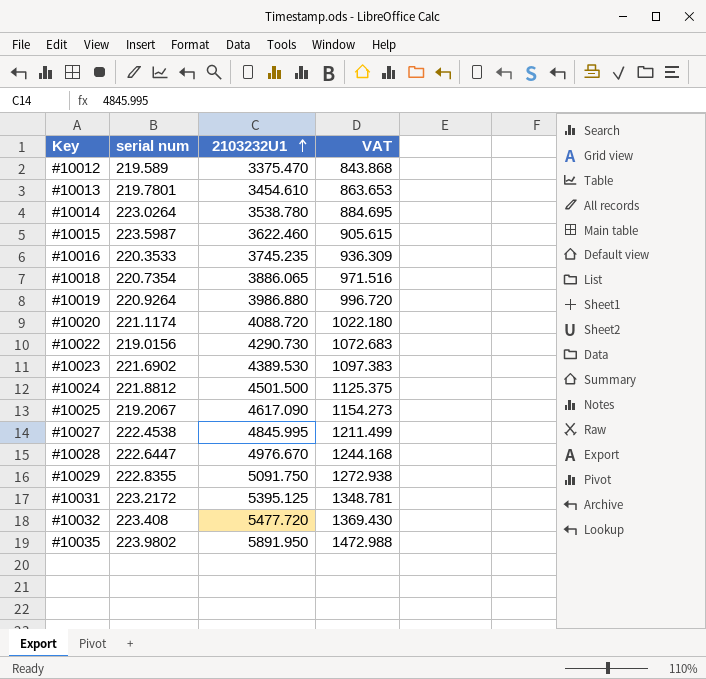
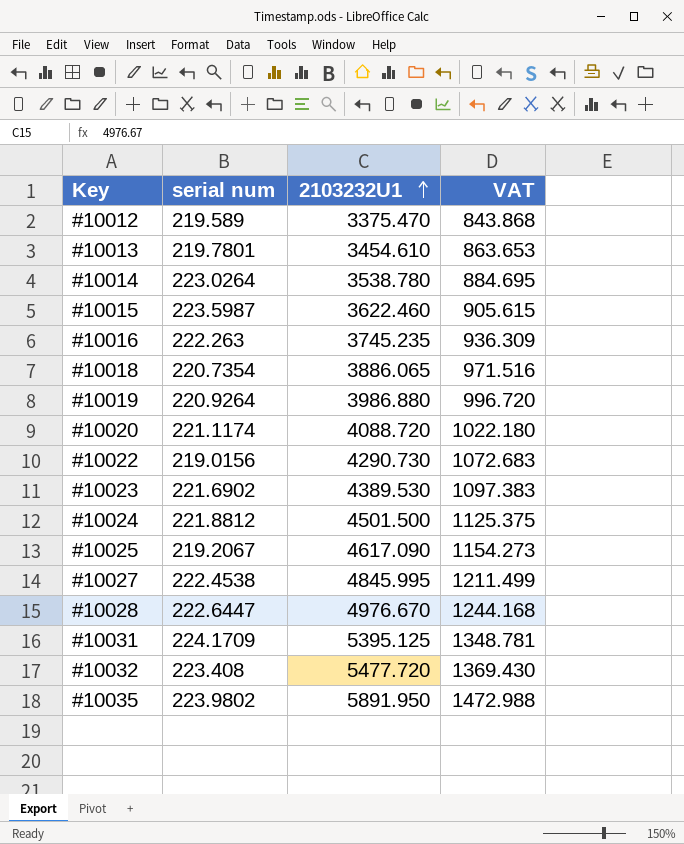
row #10029: 222.8355 | 5091.750 | 1272.938 -> none
#10016 | serial num: 220.3533 -> 222.263
#10031 | serial num: 223.2172 -> 224.1709

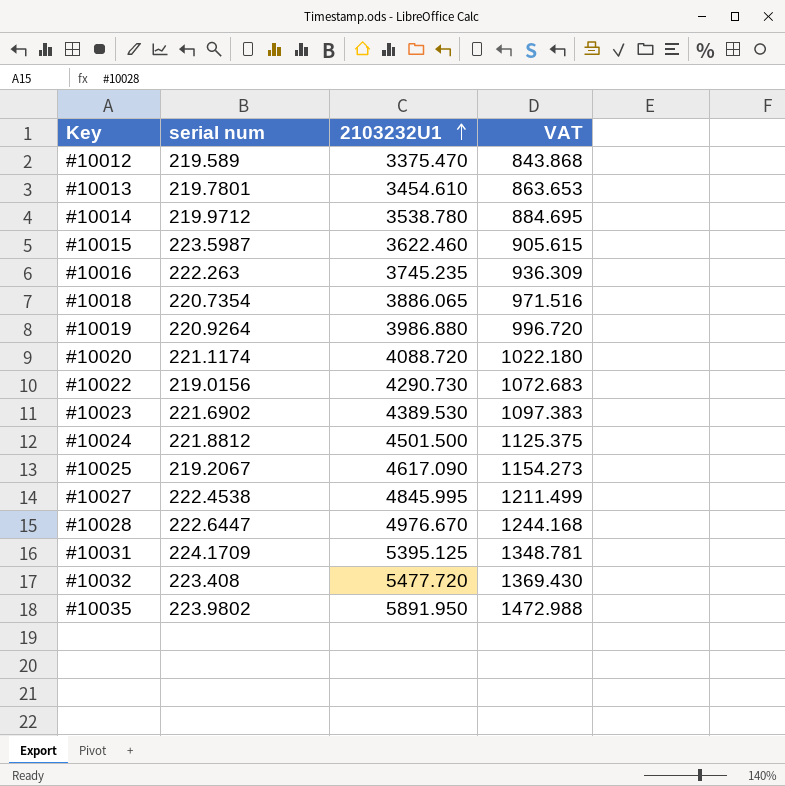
#10014 | serial num: 223.0264 -> 219.9712

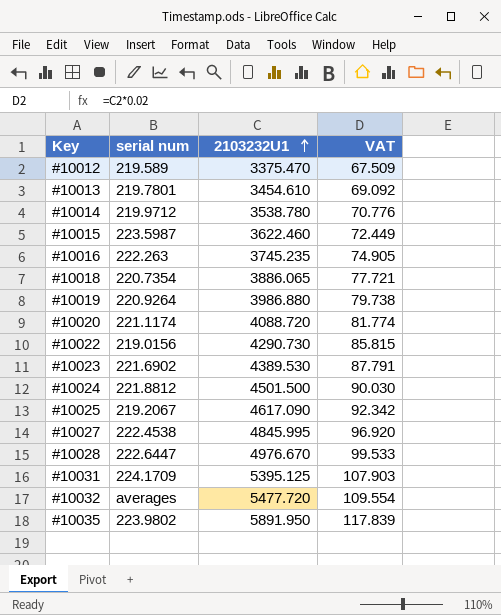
column VAT | formula: [2103232U1] * 0.25 -> [2103232U1] * 0.02
#10032 | serial num: 223.408 -> averages

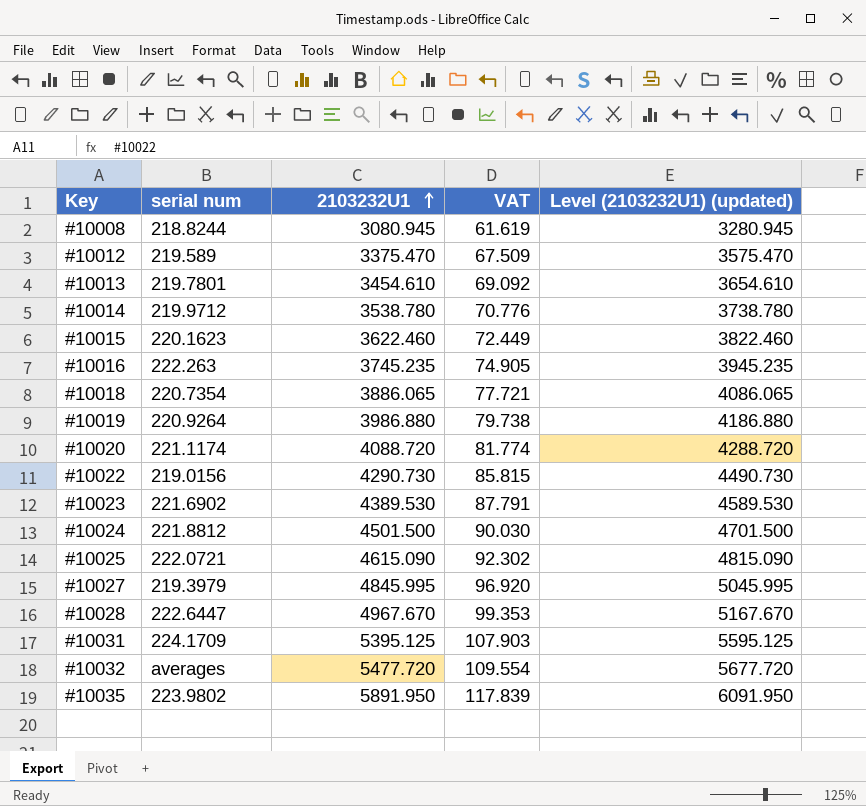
column Level (2103232U1) (updated) | formula: none -> [2103232U1] + 200
row #10008: none -> 218.8244 | 3080.945 | 61.619 | 3280.945
#10015 | serial num: 223.5987 -> 220.1623
#10025 | serial num: 219.2067 -> 222.0721
#10025 | 2103232U1: 4617.090 -> 4615.090
#10025 | VAT: 92.342 -> 92.302
#10027 | serial num: 222.4538 -> 219.3979
#10028 | 2103232U1: 4976.670 -> 4967.670
#10028 | VAT: 99.533 -> 99.353

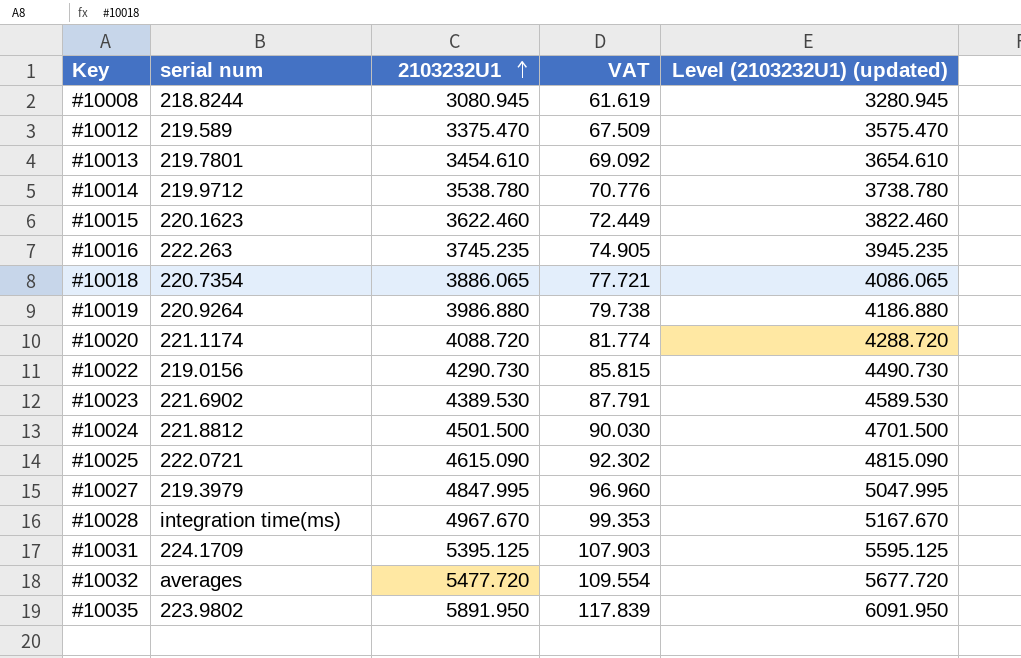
#10027 | 2103232U1: 4845.995 -> 4847.995
#10027 | VAT: 96.920 -> 96.960
#10027 | Level (2103232U1) (updated): 5045.995 -> 5047.995
#10028 | serial num: 222.6447 -> integration time(ms)

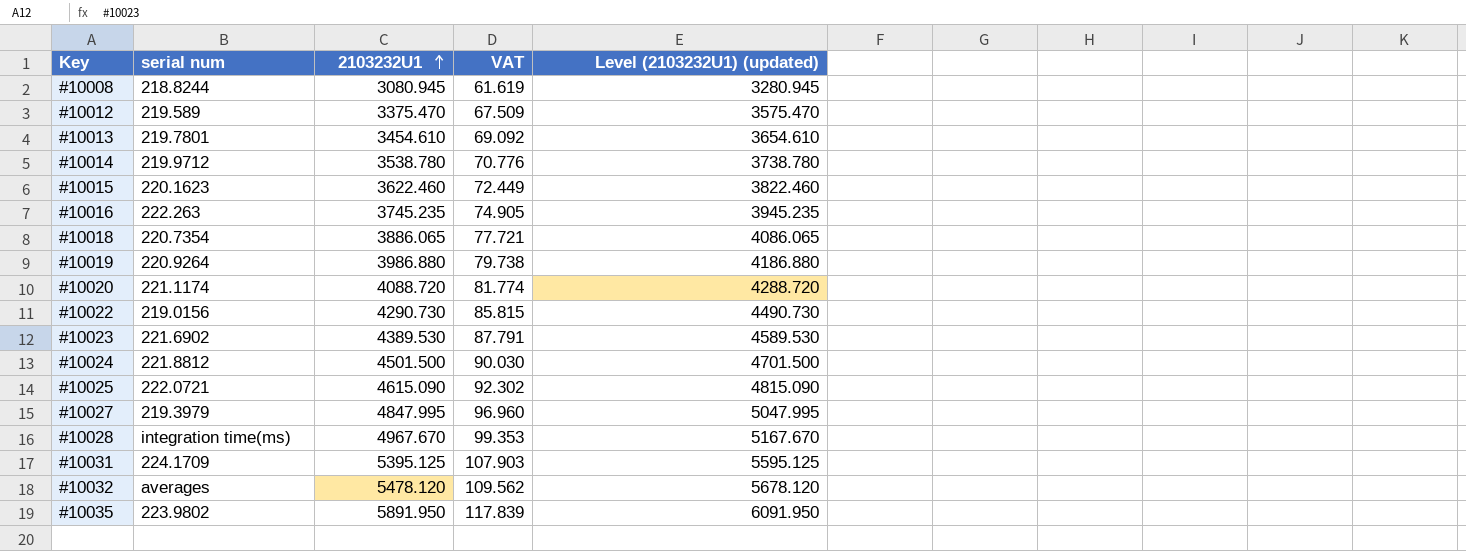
#10032 | 2103232U1: 5477.720 -> 5478.120
#10032 | VAT: 109.554 -> 109.562
#10032 | Level (2103232U1) (updated): 5677.720 -> 5678.120

